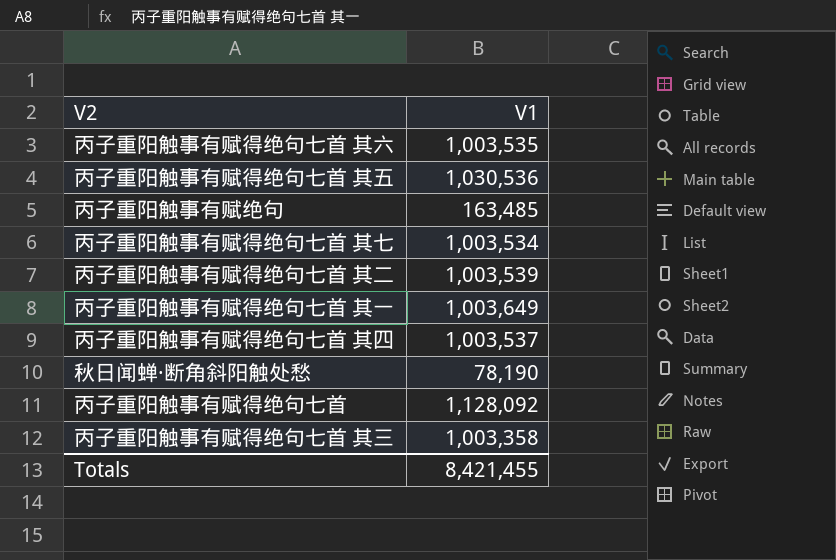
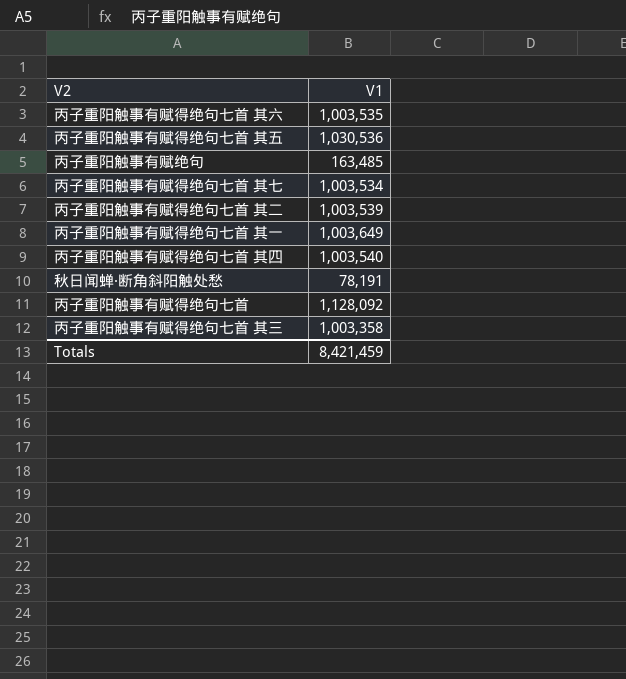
丙子重阳触事有赋得绝句七首 其四 | V1: 1,003,537 -> 1,003,540
秋日闻蝉·断角斜阳触处愁 | V1: 78,190 -> 78,191
Totals | V1: 8,421,455 -> 8,421,459

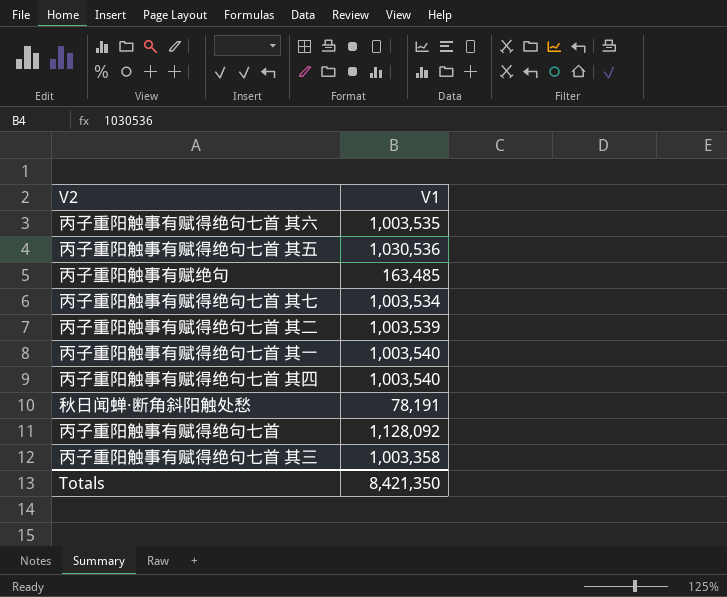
丙子重阳触事有赋得绝句七首 其一 | V1: 1,003,649 -> 1,003,540
Totals | V1: 8,421,459 -> 8,421,350

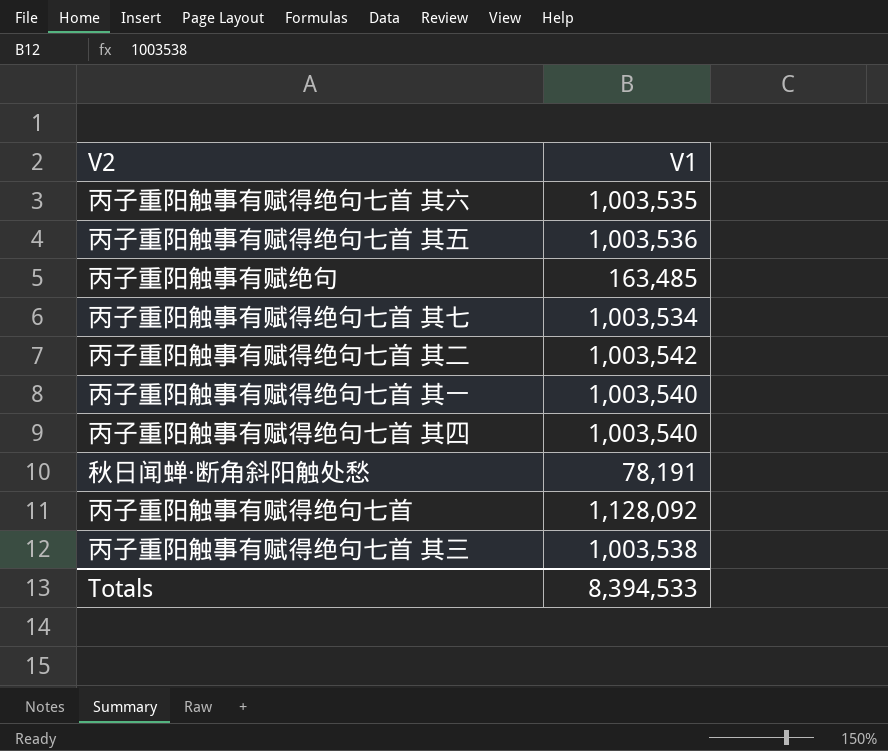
丙子重阳触事有赋得绝句七首 其五 | V1: 1,030,536 -> 1,003,536
丙子重阳触事有赋得绝句七首 其二 | V1: 1,003,539 -> 1,003,542
丙子重阳触事有赋得绝句七首 其三 | V1: 1,003,358 -> 1,003,538
Totals | V1: 8,421,350 -> 8,394,533

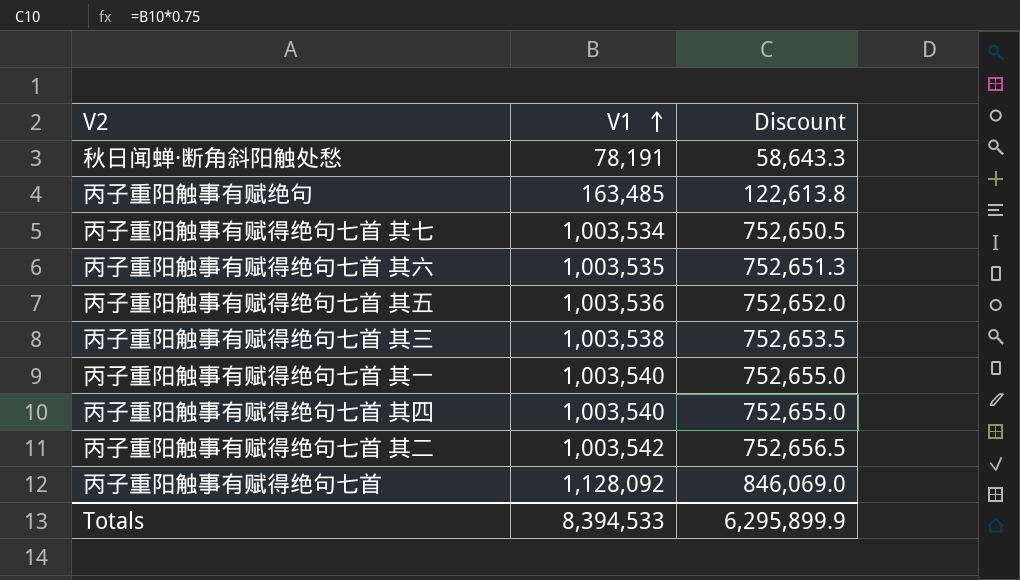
row order: none -> V1 ascending
column Discount | formula: none -> [V1] * 0.75

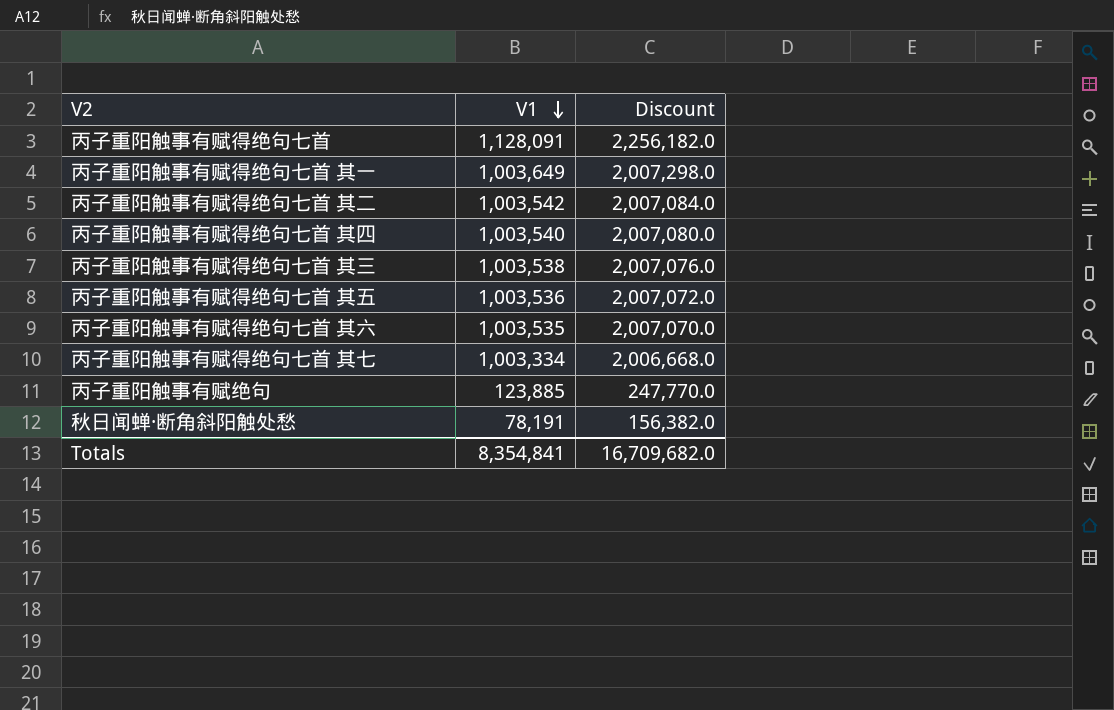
row order: V1 ascending -> V1 descending
column Discount | formula: [V1] * 0.75 -> [V1] * 2
丙子重阳触事有赋得绝句七首 | V1: 1,128,092 -> 1,128,091
丙子重阳触事有赋得绝句七首 其一 | V1: 1,003,540 -> 1,003,649
丙子重阳触事有赋得绝句七首 其七 | V1: 1,003,534 -> 1,003,334
丙子重阳触事有赋绝句 | V1: 163,485 -> 123,885
Totals | V1: 8,394,533 -> 8,354,841
Totals | Discount: 6,295,899.9 -> 16,709,682.0

